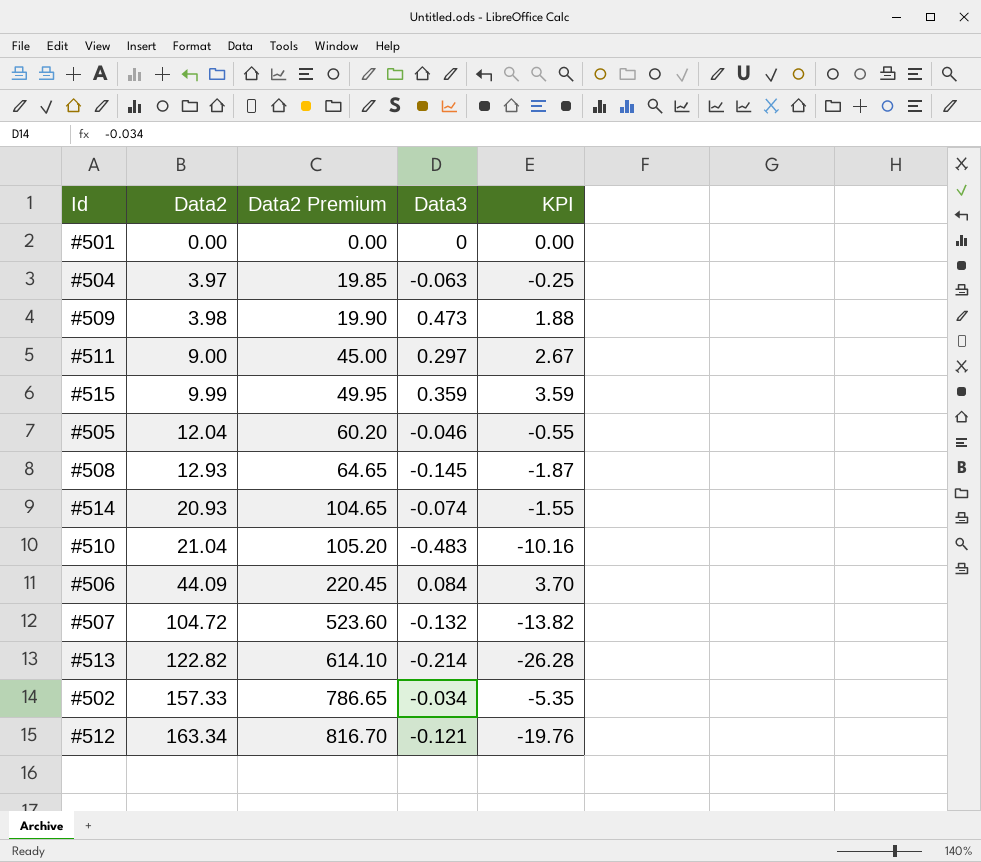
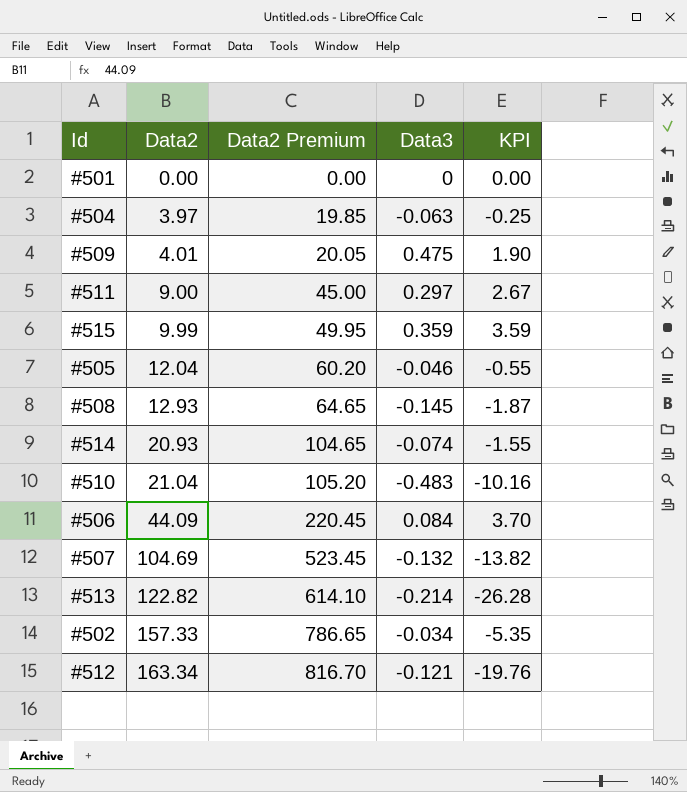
#509 | Data2: 3.98 -> 4.01
#509 | Data2 Premium: 19.90 -> 20.05
#509 | Data3: 0.473 -> 0.475
#509 | KPI: 1.88 -> 1.90
#507 | Data2: 104.72 -> 104.69
#507 | Data2 Premium: 523.60 -> 523.45

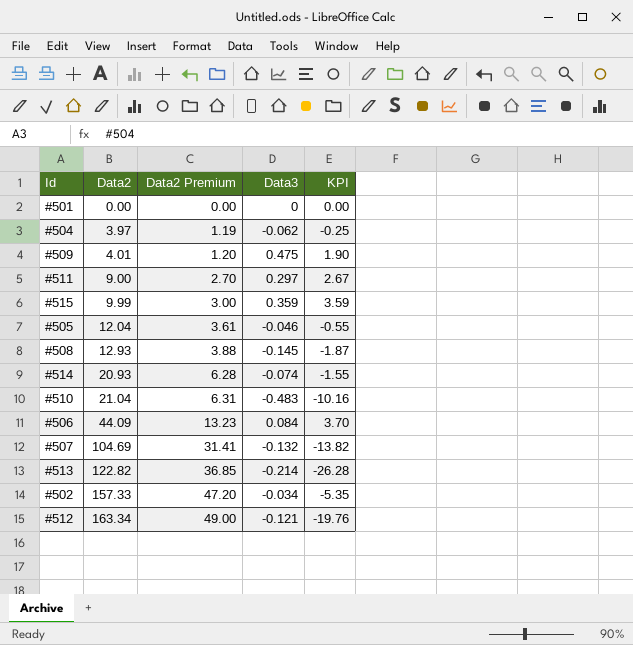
column Data2 Premium | formula: [Data2] * 5 -> [Data2] * 0.3
#504 | Data3: -0.063 -> -0.062

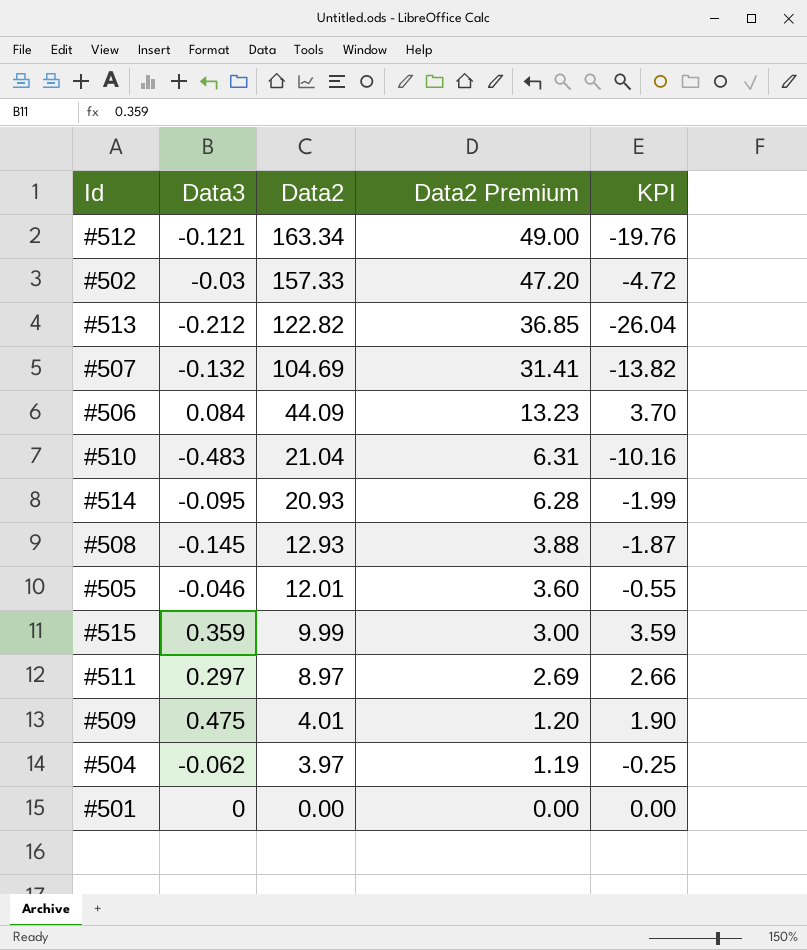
row order: Data2 ascending -> Data2 descending
column Data3 | position: 4 -> 2
#502 | Data3: -0.034 -> -0.03
#502 | KPI: -5.35 -> -4.72
#513 | Data3: -0.214 -> -0.212
#513 | KPI: -26.28 -> -26.04
#514 | Data3: -0.074 -> -0.095
#514 | KPI: -1.55 -> -1.99
#505 | Data2: 12.04 -> 12.01
#505 | Data2 Premium: 3.61 -> 3.60
#511 | Data2: 9.00 -> 8.97
#511 | Data2 Premium: 2.70 -> 2.69
#511 | KPI: 2.67 -> 2.66

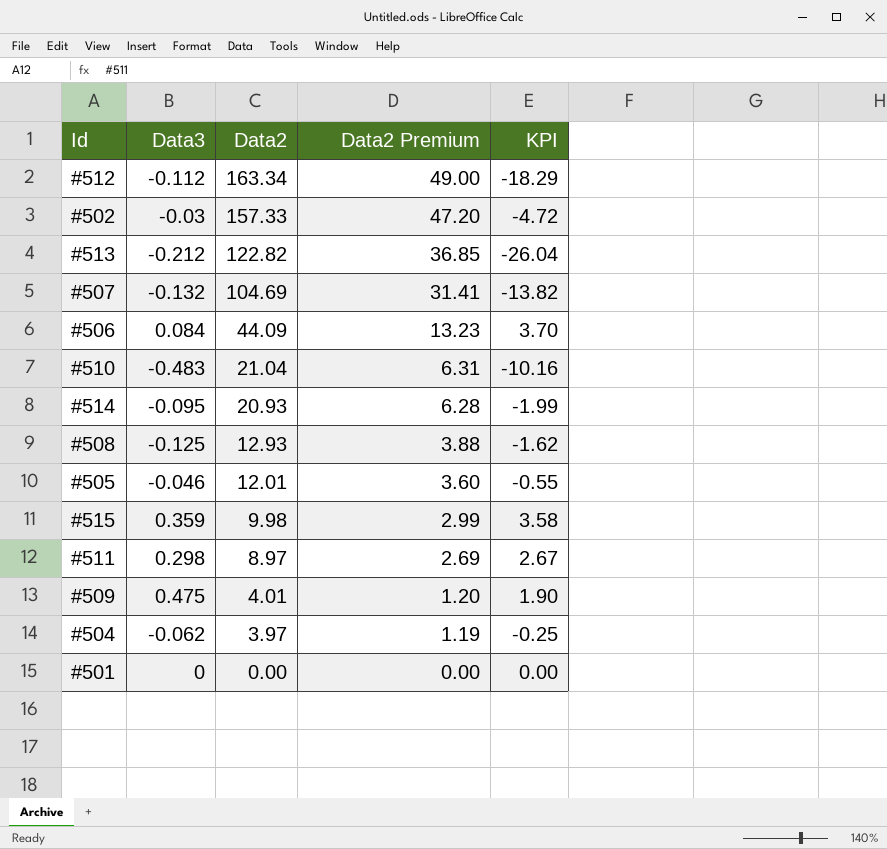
#512 | Data3: -0.121 -> -0.112
#512 | KPI: -19.76 -> -18.29
#508 | Data3: -0.145 -> -0.125
#508 | KPI: -1.87 -> -1.62
#515 | Data2: 9.99 -> 9.98
#515 | Data2 Premium: 3.00 -> 2.99
#515 | KPI: 3.59 -> 3.58
#511 | Data3: 0.297 -> 0.298
#511 | KPI: 2.66 -> 2.67

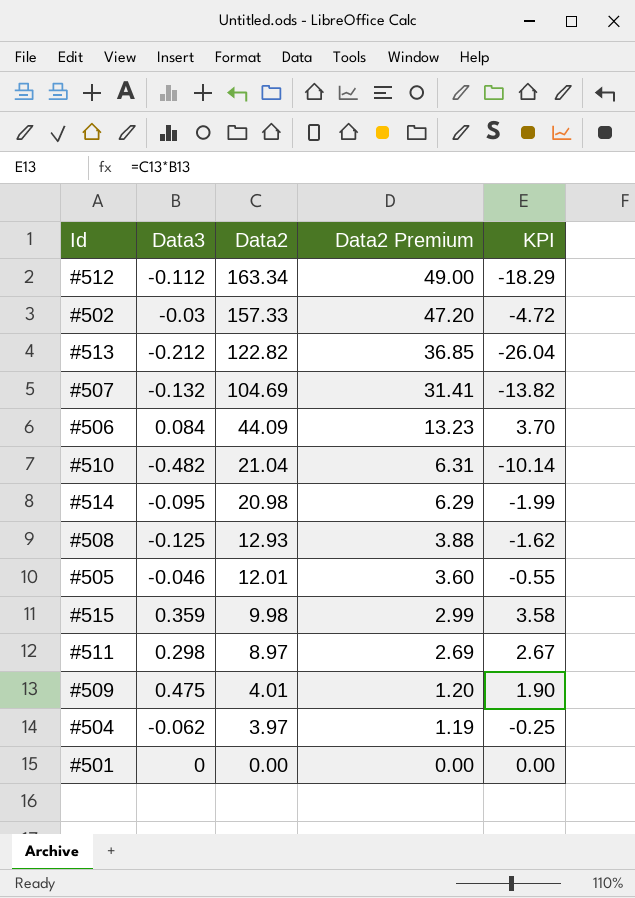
#510 | Data3: -0.483 -> -0.482
#510 | KPI: -10.16 -> -10.14
#514 | Data2: 20.93 -> 20.98
#514 | Data2 Premium: 6.28 -> 6.29

